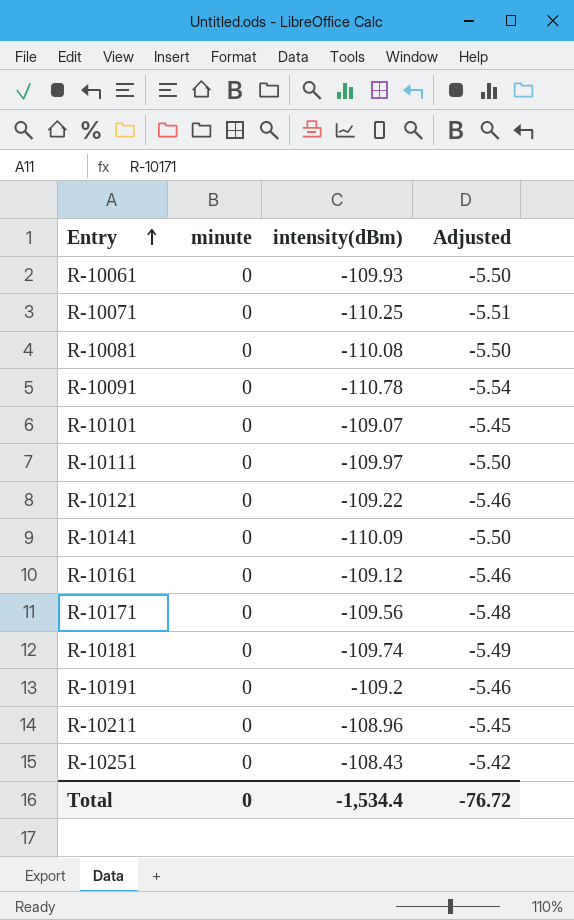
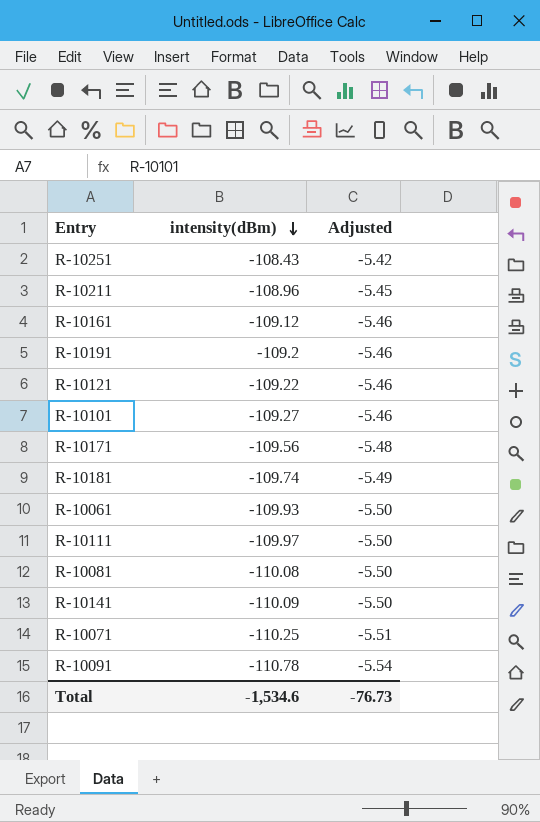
row order: Entry ascending -> intensity(dBm) descending
column minute | position: 2 -> none
R-10101 | intensity(dBm): -109.07 -> -109.27
R-10101 | Adjusted: -5.45 -> -5.46
Total | intensity(dBm): -1,534.4 -> -1,534.6
Total | Adjusted: -76.72 -> -76.73

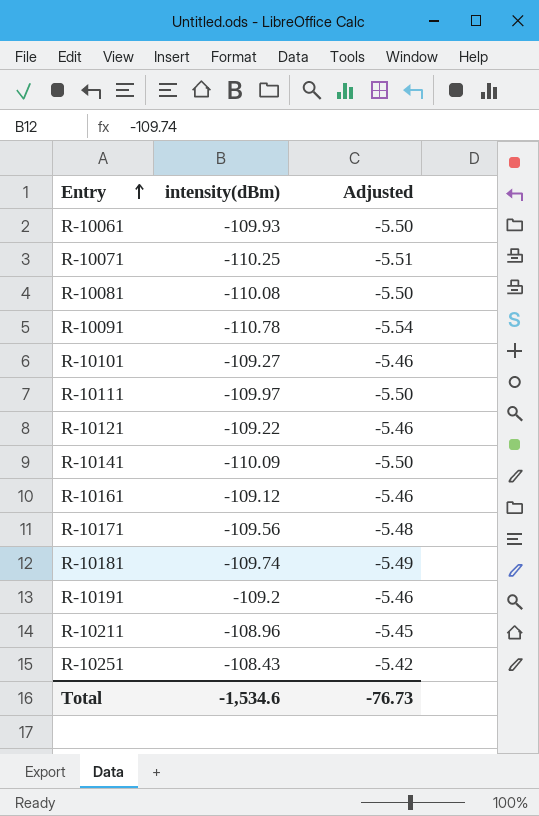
row order: intensity(dBm) descending -> Entry ascending

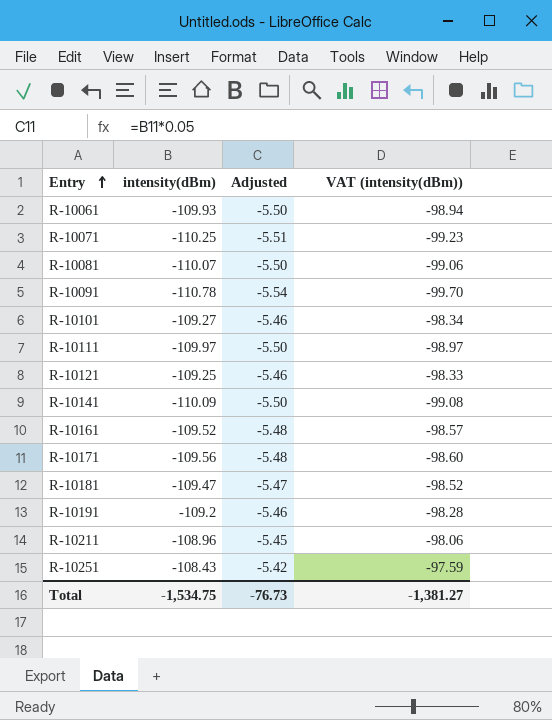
column VAT (intensity(dBm)) | formula: none -> [intensity(dBm)] * 0.9
R-10081 | intensity(dBm): -110.08 -> -110.07
R-10121 | intensity(dBm): -109.22 -> -109.25
R-10161 | intensity(dBm): -109.12 -> -109.52
R-10161 | Adjusted: -5.46 -> -5.48
R-10181 | intensity(dBm): -109.74 -> -109.47
R-10181 | Adjusted: -5.49 -> -5.47
Total | intensity(dBm): -1,534.6 -> -1,534.75

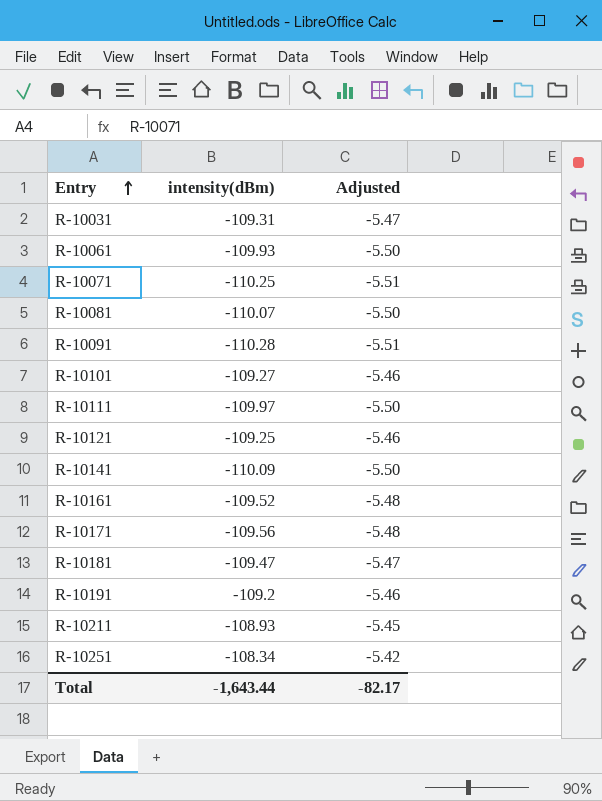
column VAT (intensity(dBm)) | formula: [intensity(dBm)] * 0.9 -> none
row R-10031: none -> -109.31 | -5.47
R-10091 | intensity(dBm): -110.78 -> -110.28
R-10091 | Adjusted: -5.54 -> -5.51
R-10211 | intensity(dBm): -108.96 -> -108.93
R-10251 | intensity(dBm): -108.43 -> -108.34
Total | intensity(dBm): -1,534.75 -> -1,643.44
Total | Adjusted: -76.73 -> -82.17

